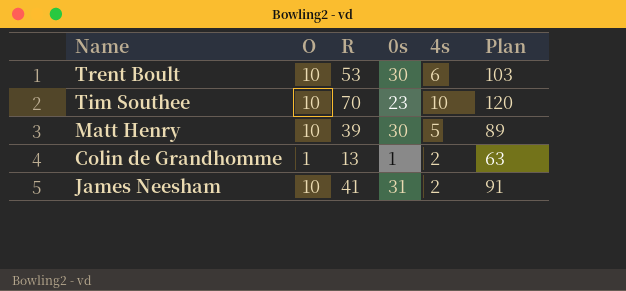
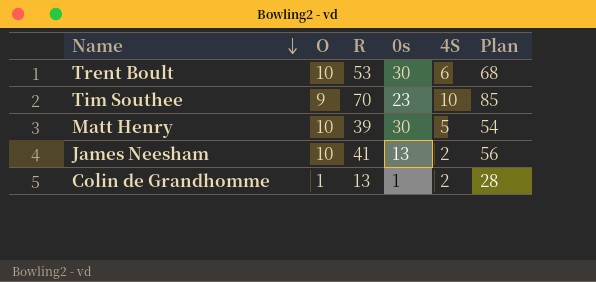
row order: none -> Name descending
column name: 4s -> 4S
column Plan | formula: [R] + 50 -> [R] + 15
Tim Southee | O: 10 -> 9
James Neesham | 0s: 31 -> 13

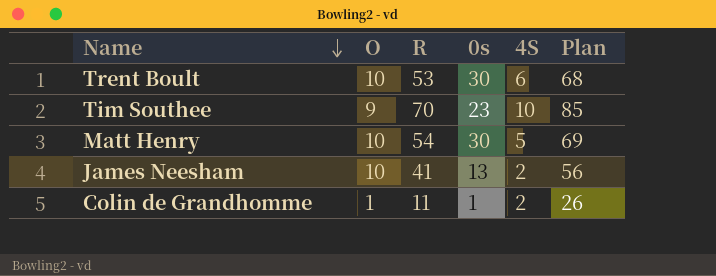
Matt Henry | R: 39 -> 54
Matt Henry | Plan: 54 -> 69
Colin de Grandhomme | R: 13 -> 11
Colin de Grandhomme | Plan: 28 -> 26

